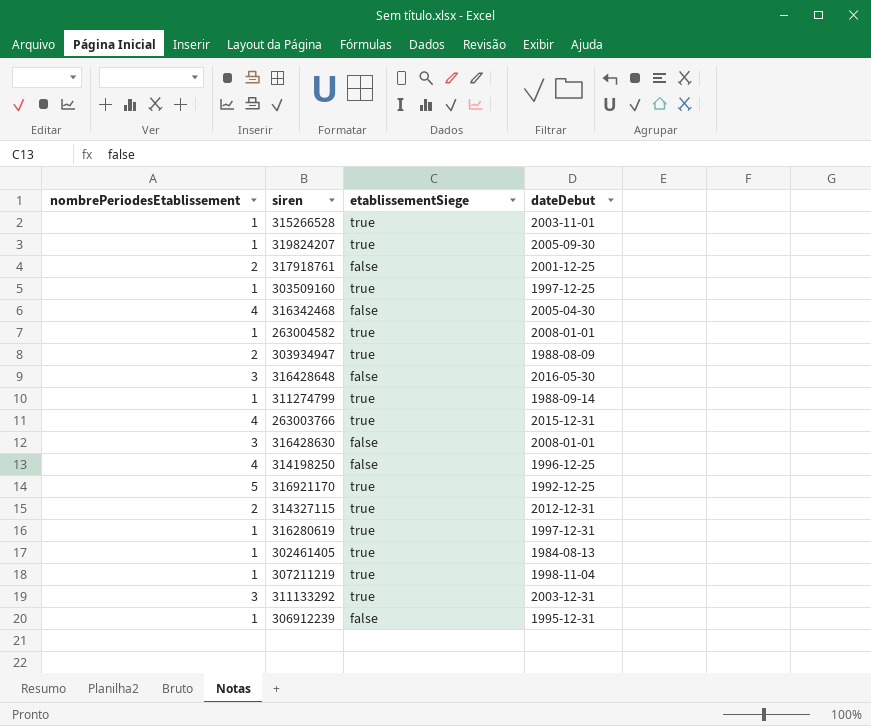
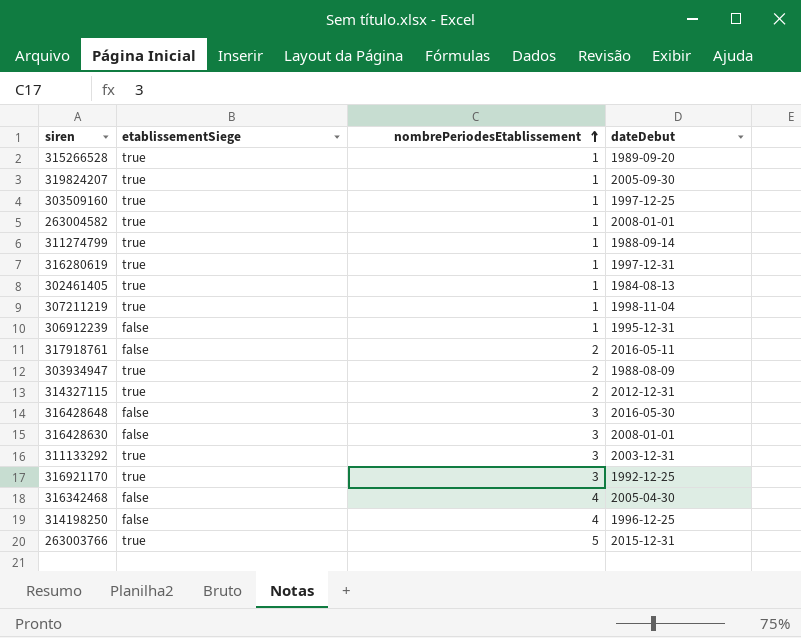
row order: none -> nombrePeriodesEtablissement ascending
column nombrePeriodesEtablissement | position: 1 -> 3
315266528 | dateDebut: 2003-11-01 -> 1989-09-20
317918761 | dateDebut: 2001-12-25 -> 2016-05-11
316921170 | nombrePeriodesEtablissement: 5 -> 3
263003766 | nombrePeriodesEtablissement: 4 -> 5

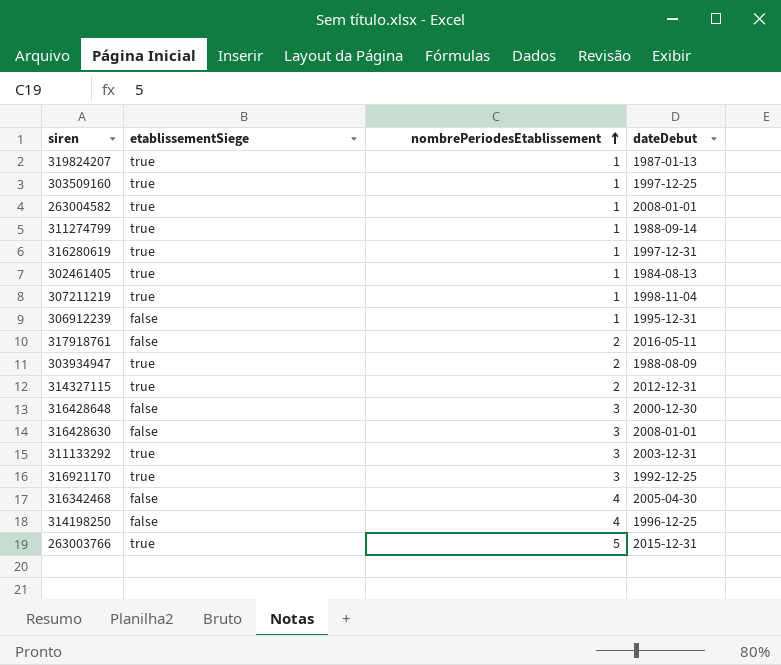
row 315266528: true | 1 | 1989-09-20 -> none
319824207 | dateDebut: 2005-09-30 -> 1987-01-13
316428648 | dateDebut: 2016-05-30 -> 2000-12-30

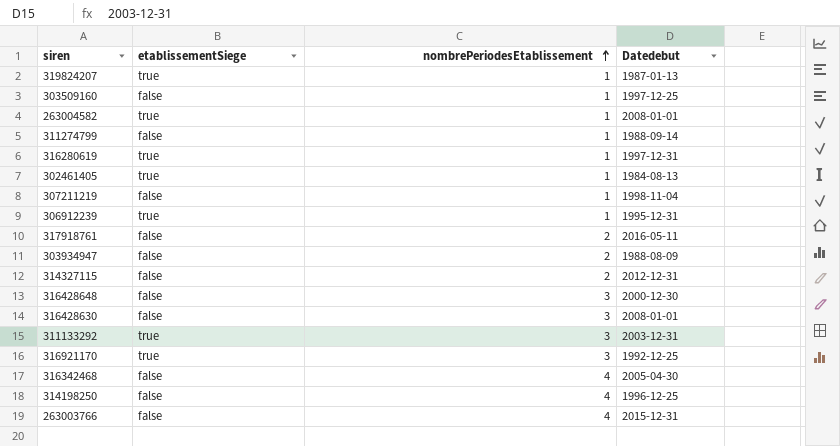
column name: dateDebut -> Datedebut
303509160 | etablissementSiege: true -> false
311274799 | etablissementSiege: true -> false
307211219 | etablissementSiege: true -> false
306912239 | etablissementSiege: false -> true
303934947 | etablissementSiege: true -> false
314327115 | etablissementSiege: true -> false
263003766 | etablissementSiege: true -> false
263003766 | nombrePeriodesEtablissement: 5 -> 4

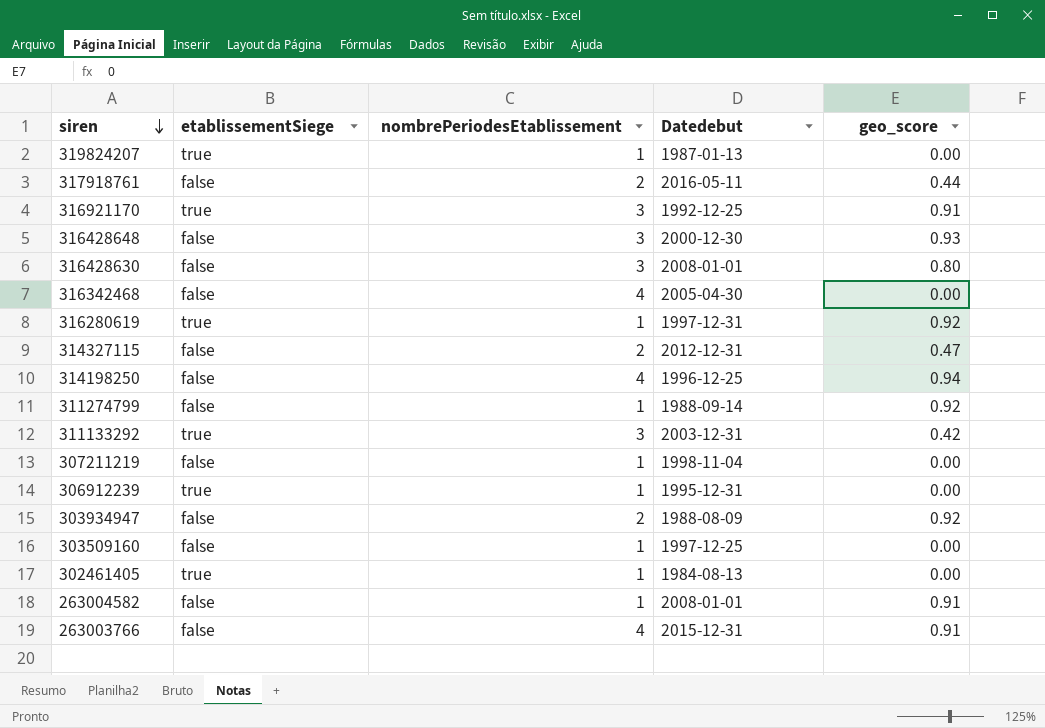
row order: nombrePeriodesEtablissement ascending -> siren descending
column geo_score | position: none -> 5
263004582 | etablissementSiege: true -> false

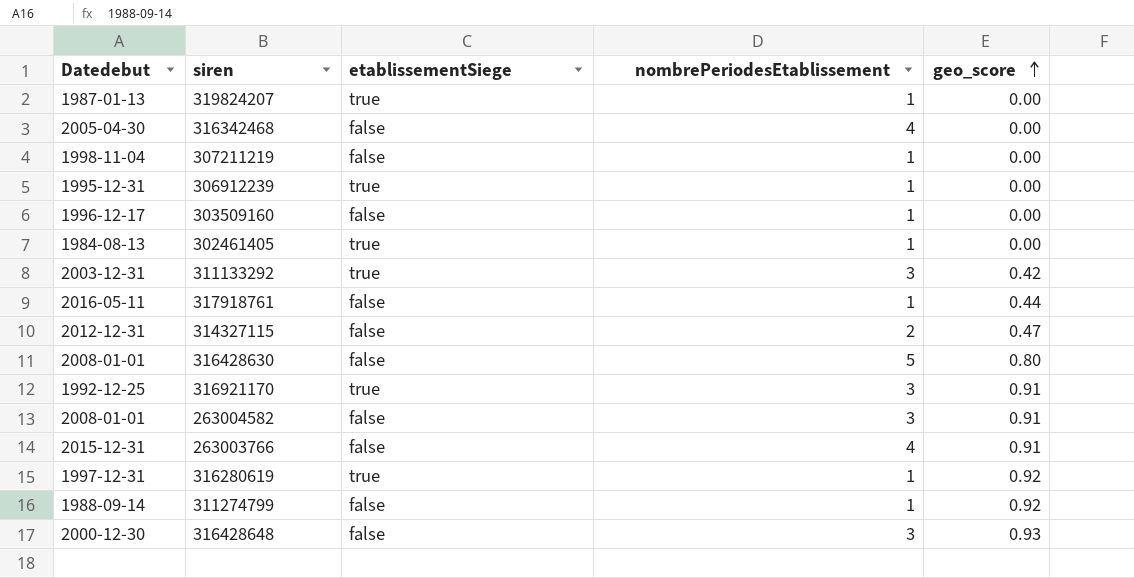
row order: siren descending -> geo_score ascending
column Datedebut | position: 4 -> 1
row 314198250: false | 4 | 1996-12-25 | 0.94 -> none
row 303934947: false | 2 | 1988-08-09 | 0.92 -> none
303509160 | Datedebut: 1997-12-25 -> 1996-12-17
317918761 | nombrePeriodesEtablissement: 2 -> 1
316428630 | nombrePeriodesEtablissement: 3 -> 5
263004582 | nombrePeriodesEtablissement: 1 -> 3

